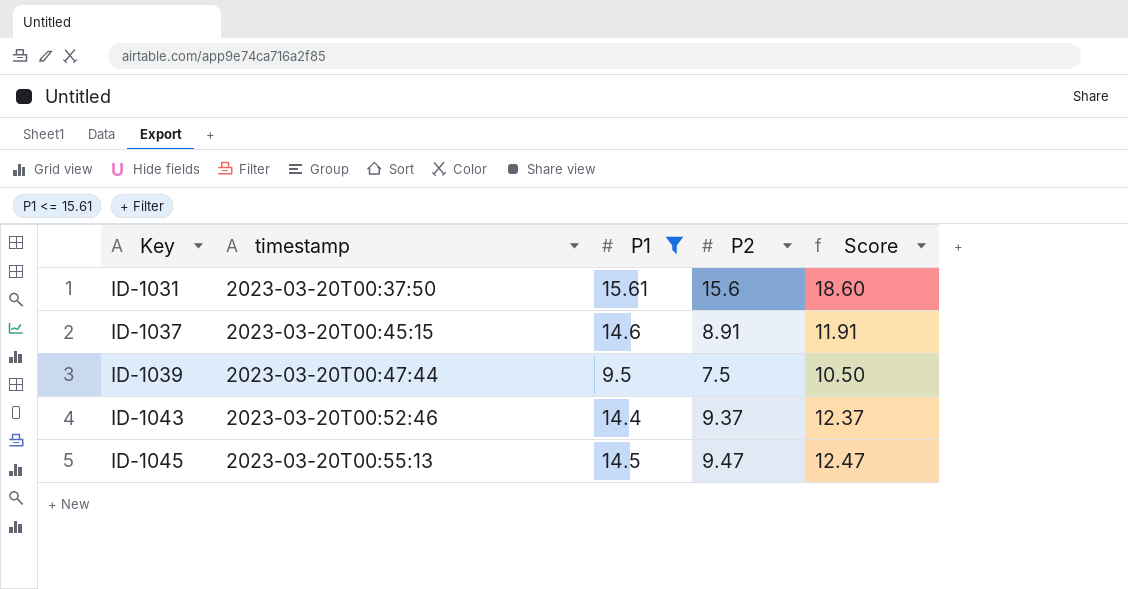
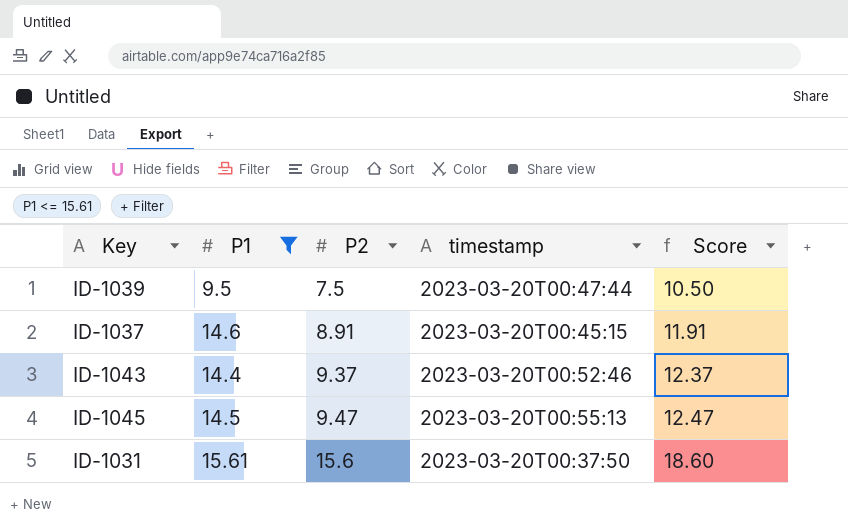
row order: Key ascending -> P2 ascending
column timestamp | position: 2 -> 4

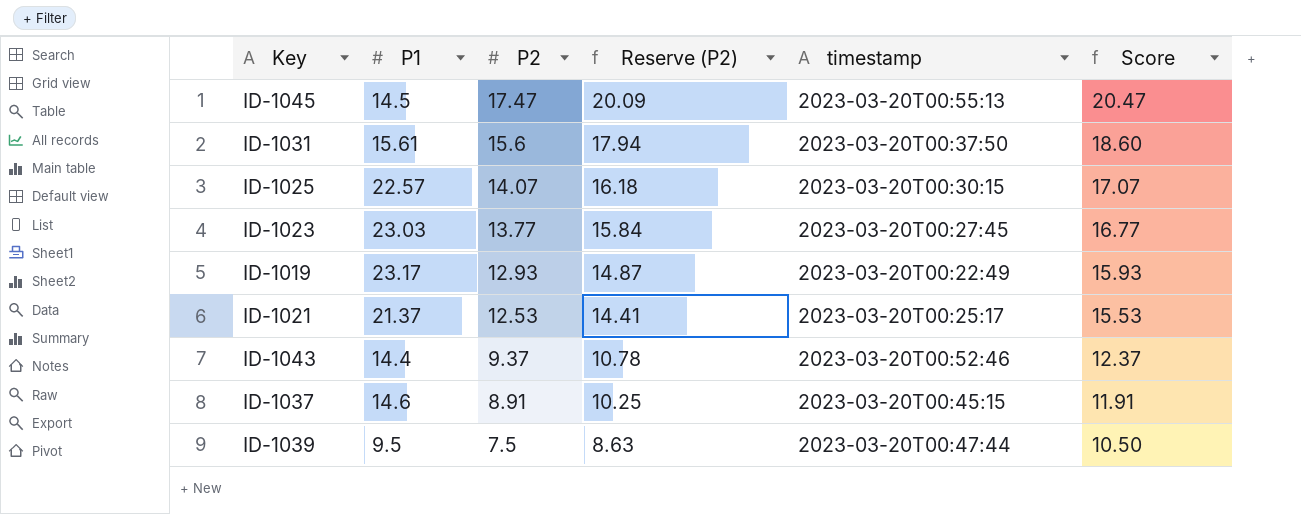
filter: P1 <= 15.61 -> none
row order: P2 ascending -> P2 descending
column Reserve (P2) | formula: none -> [P2] * 1.15
ID-1045 | P2: 9.47 -> 17.47
ID-1045 | Score: 12.47 -> 20.47

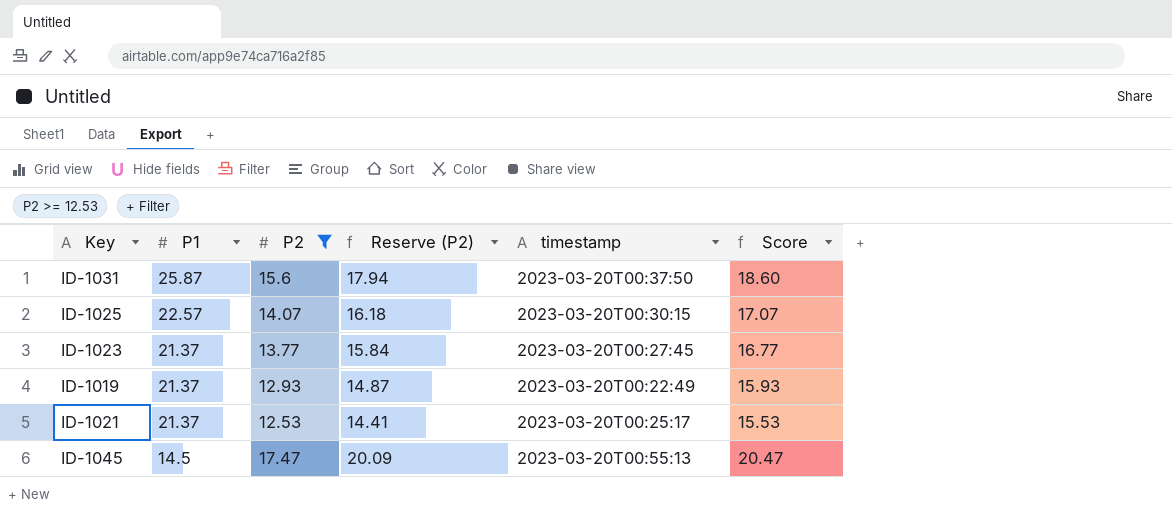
filter: none -> P2 >= 12.53
row order: P2 descending -> P1 descending
ID-1031 | P1: 15.61 -> 25.87
ID-1023 | P1: 23.03 -> 21.37
ID-1019 | P1: 23.17 -> 21.37

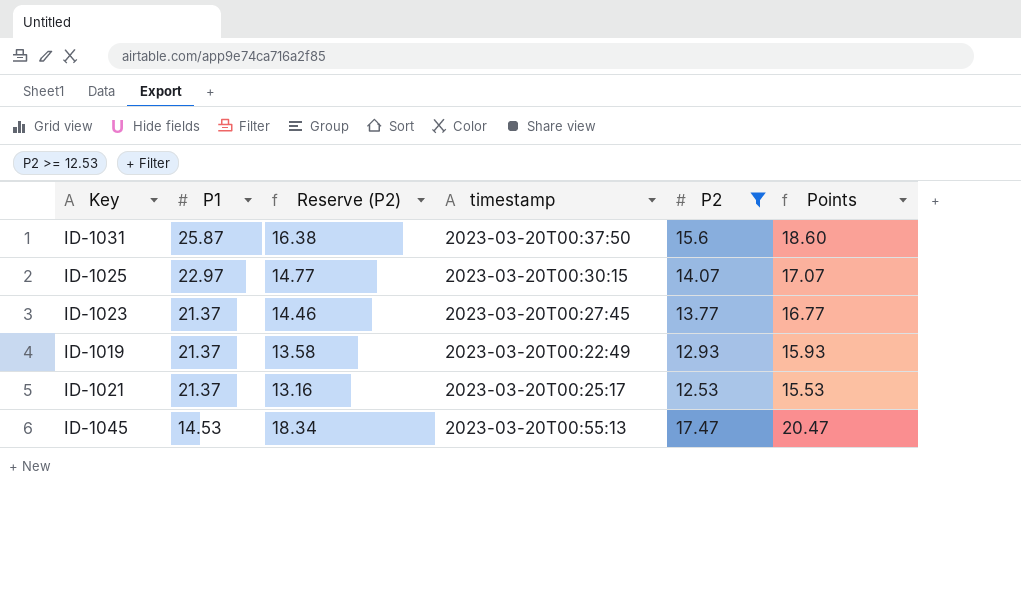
column Reserve (P2) | formula: [P2] * 1.15 -> [P2] * 1.05
column P2 | position: 3 -> 5
column name: Score -> Points
ID-1025 | P1: 22.57 -> 22.97
ID-1045 | P1: 14.5 -> 14.53

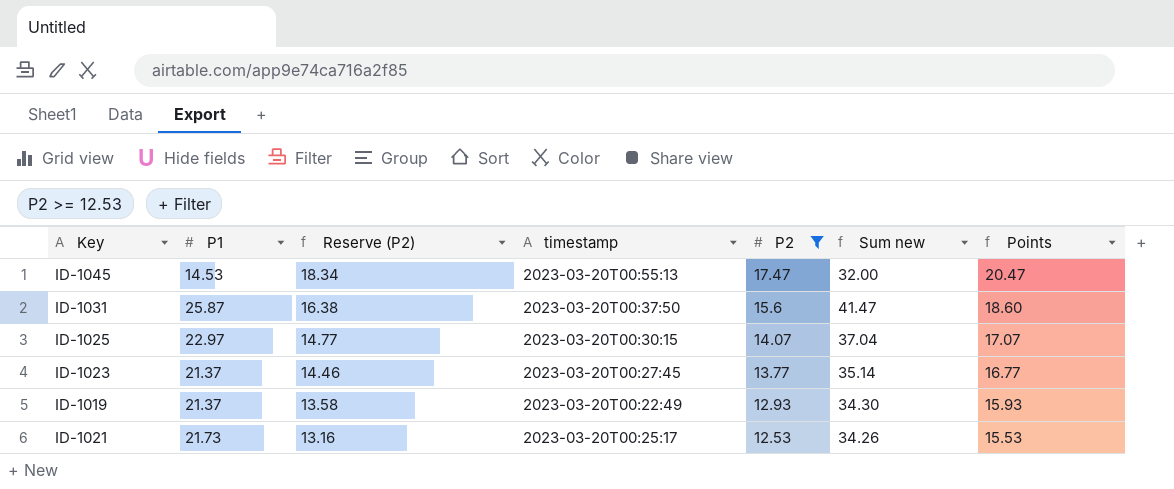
row order: P1 descending -> Reserve (P2) descending
column Sum new | formula: none -> [P1] + [P2]
ID-1021 | P1: 21.37 -> 21.73

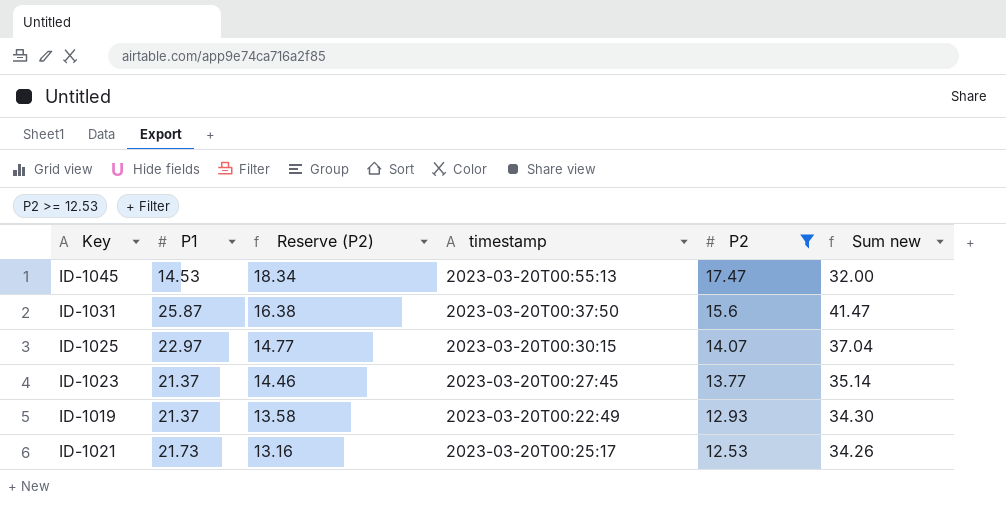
column Points | formula: [P2] + 3 -> none

